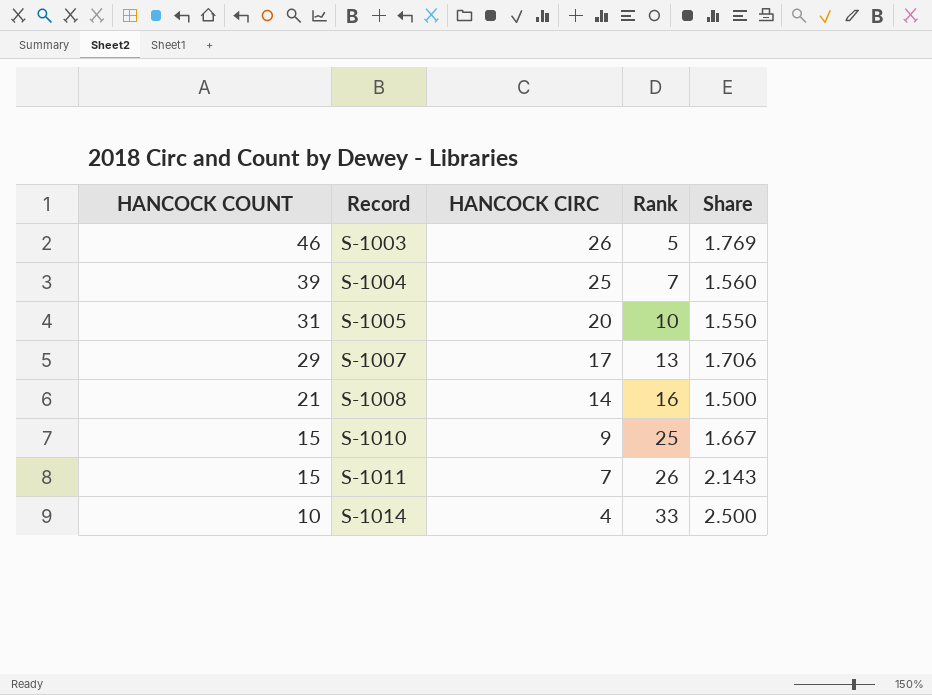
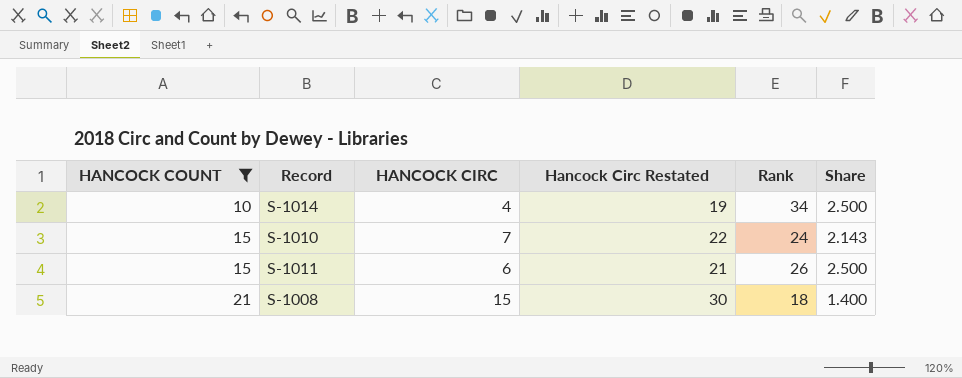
filter: none -> HANCOCK COUNT <= 21
row order: HANCOCK COUNT descending -> HANCOCK COUNT ascending
column Hancock Circ Restated | formula: none -> [HANCOCK CIRC] + 15
S-1014 | Rank: 33 -> 34
S-1010 | HANCOCK CIRC: 9 -> 7
S-1010 | Rank: 25 -> 24
S-1010 | Share: 1.667 -> 2.143
S-1011 | HANCOCK CIRC: 7 -> 6
S-1011 | Share: 2.143 -> 2.500
S-1008 | HANCOCK CIRC: 14 -> 15
S-1008 | Rank: 16 -> 18
S-1008 | Share: 1.500 -> 1.400

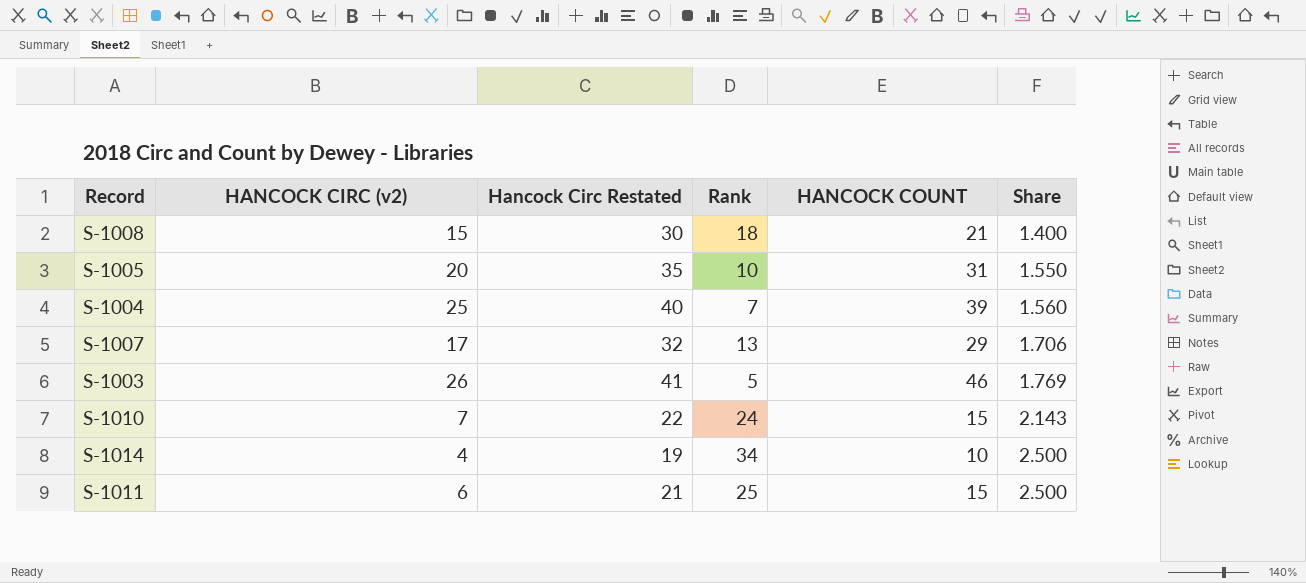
filter: HANCOCK COUNT <= 21 -> none
row order: HANCOCK COUNT ascending -> Share ascending
column name: HANCOCK CIRC -> HANCOCK CIRC (v2)
column HANCOCK COUNT | position: 1 -> 5
S-1011 | Rank: 26 -> 25

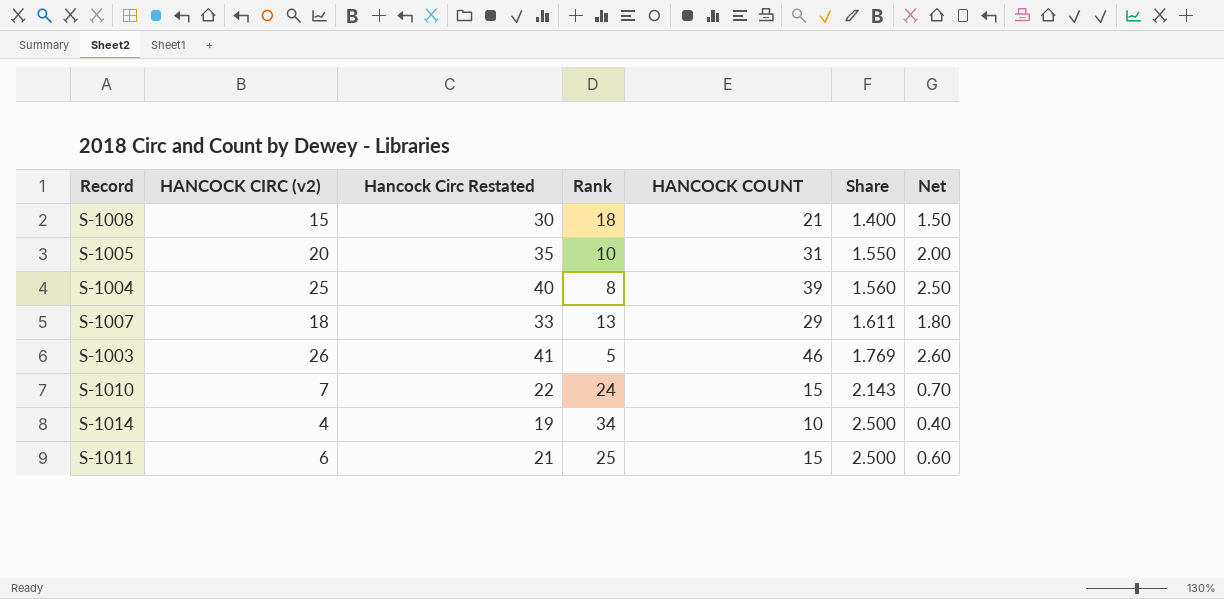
column Net | formula: none -> [HANCOCK CIRC (v2)] * 0.1
S-1004 | Rank: 7 -> 8
S-1007 | HANCOCK CIRC (v2): 17 -> 18
S-1007 | Hancock Circ Restated: 32 -> 33
S-1007 | Share: 1.706 -> 1.611

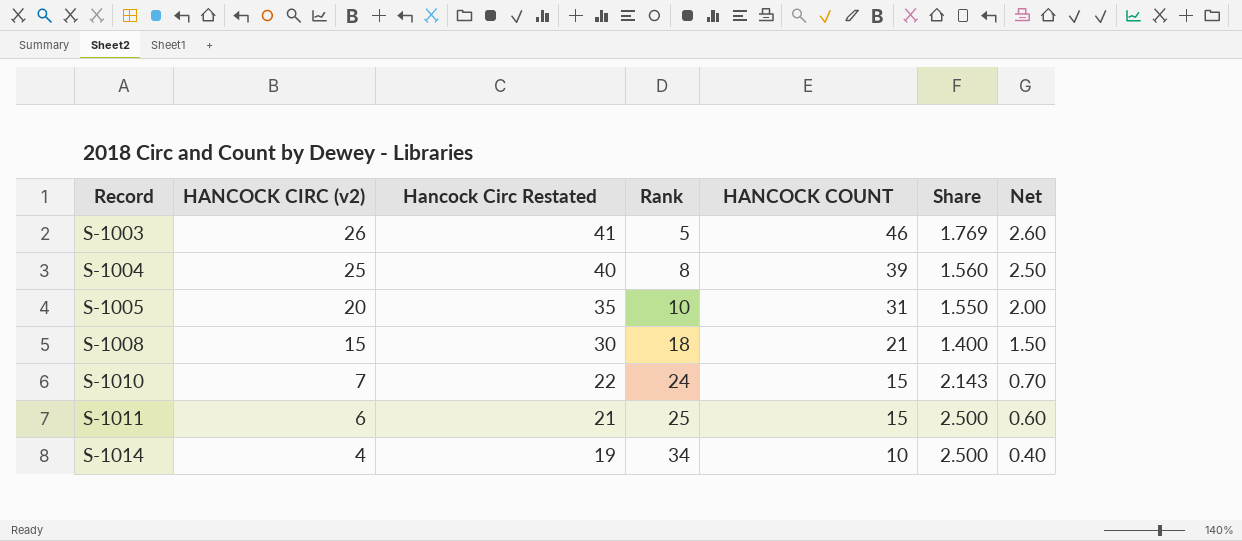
row order: Share ascending -> Record ascending
row S-1007: 18 | 33 | 13 | 29 | 1.611 | 1.80 -> none

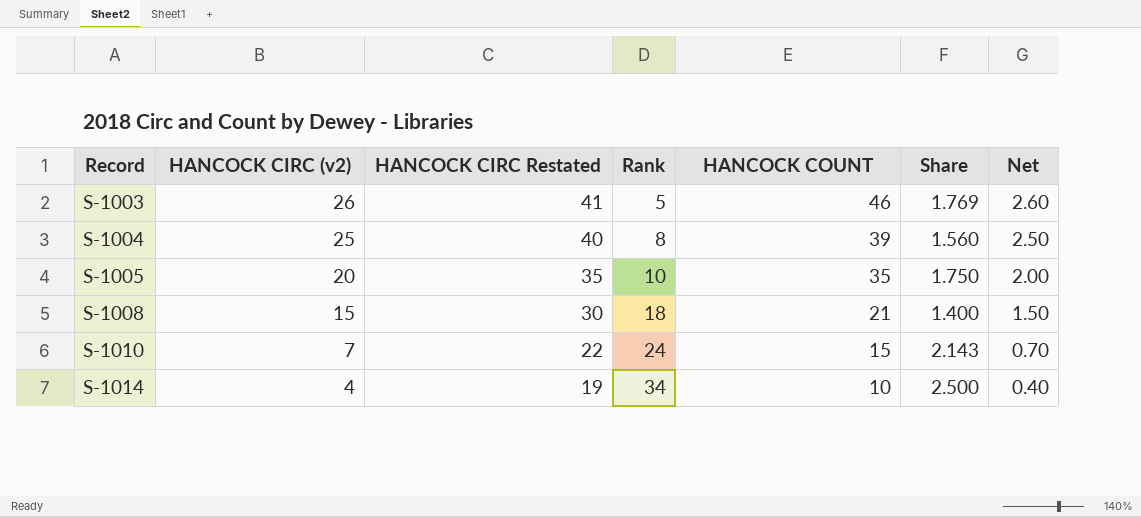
column name: Hancock Circ Restated -> HANCOCK CIRC Restated
row S-1011: 6 | 21 | 25 | 15 | 2.500 | 0.60 -> none
S-1005 | HANCOCK COUNT: 31 -> 35
S-1005 | Share: 1.550 -> 1.750

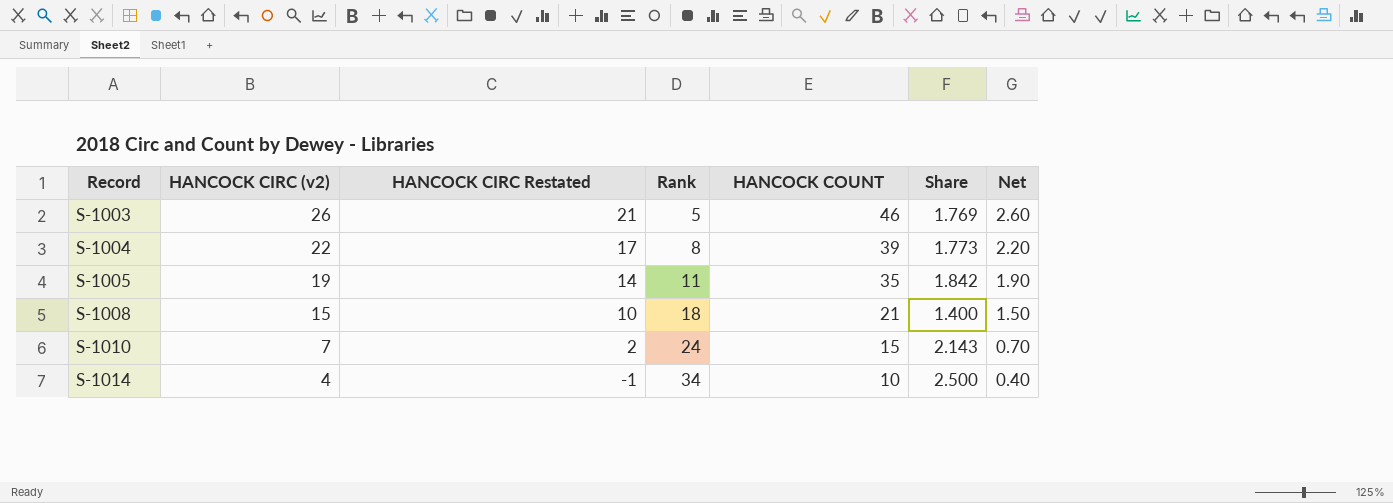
column HANCOCK CIRC Restated | formula: [HANCOCK CIRC (v2)] + 15 -> [HANCOCK CIRC (v2)] - 5
S-1004 | HANCOCK CIRC (v2): 25 -> 22
S-1004 | Share: 1.560 -> 1.773
S-1004 | Net: 2.50 -> 2.20
S-1005 | HANCOCK CIRC (v2): 20 -> 19
S-1005 | Rank: 10 -> 11
S-1005 | Share: 1.750 -> 1.842
S-1005 | Net: 2.00 -> 1.90

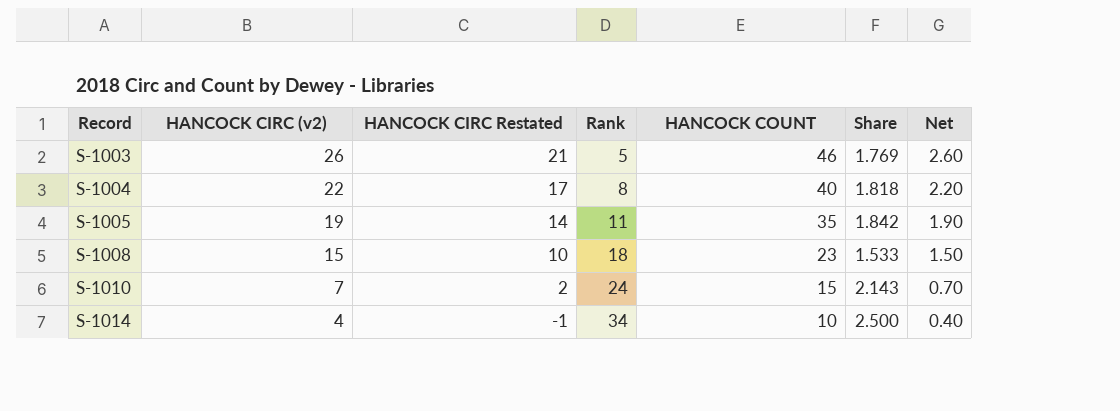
S-1004 | HANCOCK COUNT: 39 -> 40
S-1004 | Share: 1.773 -> 1.818
S-1008 | HANCOCK COUNT: 21 -> 23
S-1008 | Share: 1.400 -> 1.533

